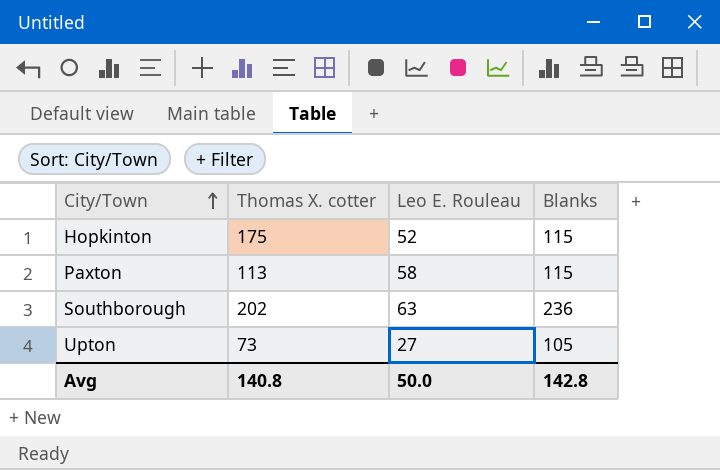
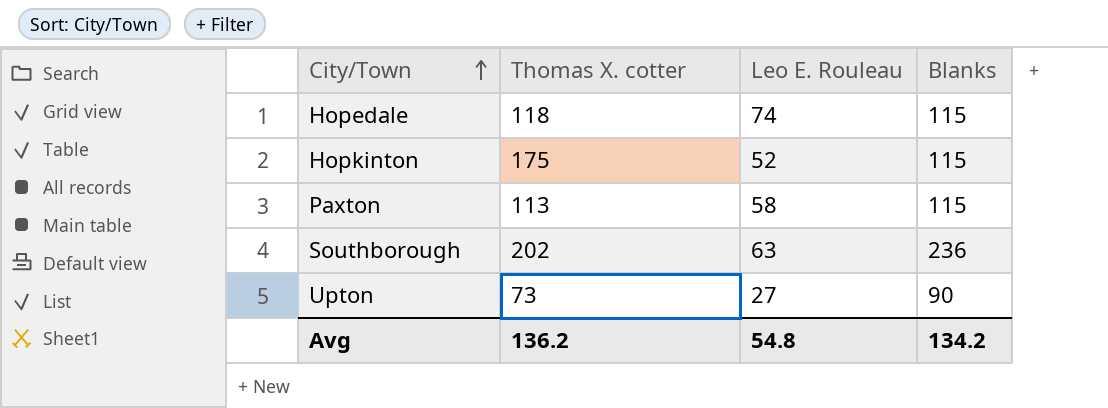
row Hopedale: none -> 118 | 74 | 115
Upton | Blanks: 105 -> 90
Avg | Thomas X. cotter: 140.8 -> 136.2
Avg | Leo E. Rouleau: 50.0 -> 54.8
Avg | Blanks: 142.8 -> 134.2

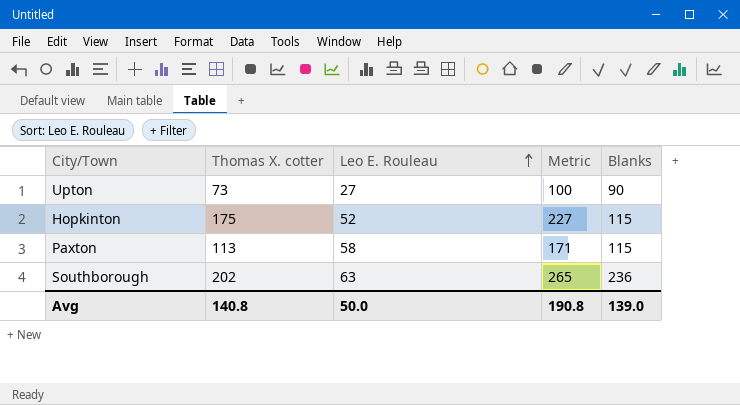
row order: City/Town ascending -> Leo E. Rouleau ascending
column Metric | formula: none -> [Thomas X. cotter] + [Leo E. Rouleau]
row Hopedale: 118 | 74 | 115 -> none
Avg | Thomas X. cotter: 136.2 -> 140.8
Avg | Leo E. Rouleau: 54.8 -> 50.0
Avg | Blanks: 134.2 -> 139.0

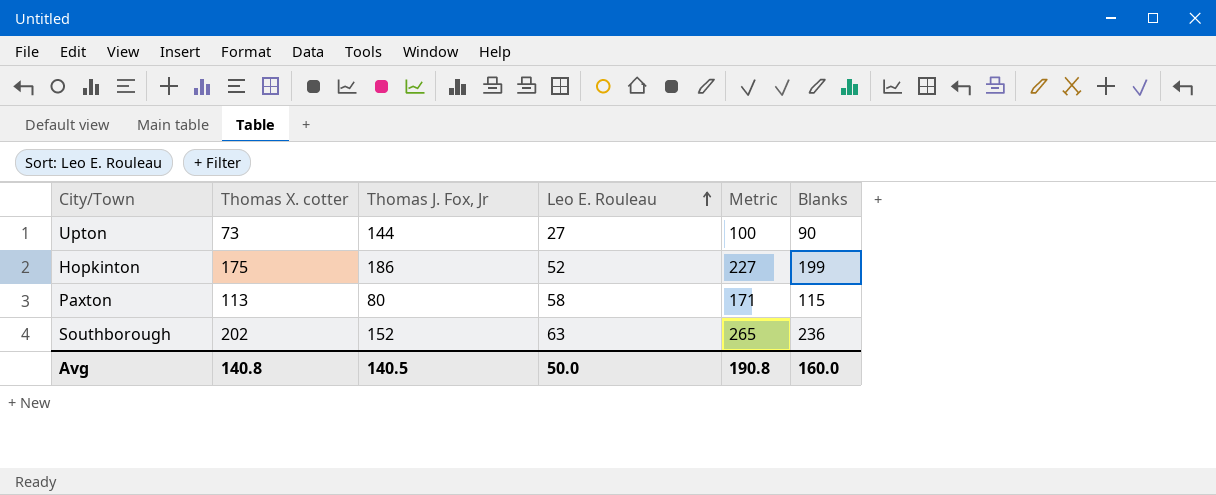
column Thomas J. Fox, Jr | position: none -> 3
Hopkinton | Blanks: 115 -> 199
Avg | Blanks: 139.0 -> 160.0

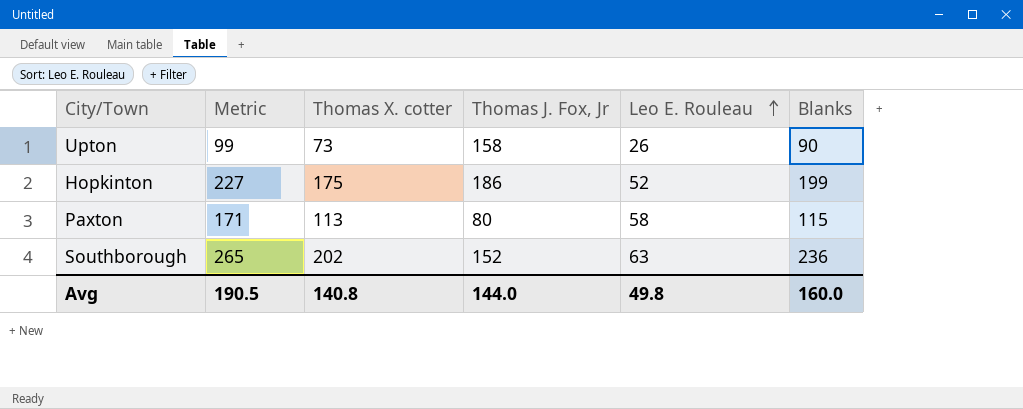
column Metric | position: 5 -> 2
Upton | Metric: 100 -> 99
Upton | Thomas J. Fox, Jr: 144 -> 158
Upton | Leo E. Rouleau: 27 -> 26
Avg | Metric: 190.8 -> 190.5
Avg | Thomas J. Fox, Jr: 140.5 -> 144.0
Avg | Leo E. Rouleau: 50.0 -> 49.8

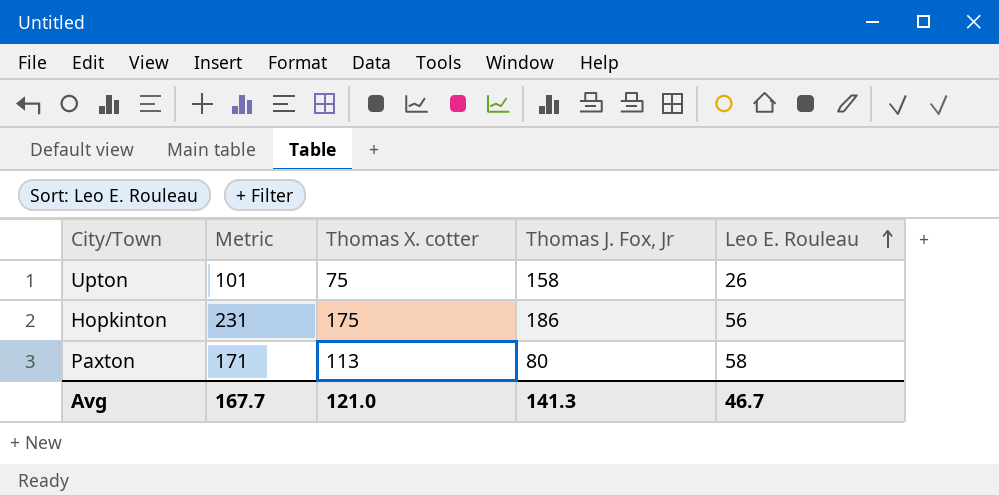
column Blanks | position: 6 -> none
row Southborough: 265 | 202 | 152 | 63 | 236 -> none
Upton | Metric: 99 -> 101
Upton | Thomas X. cotter: 73 -> 75
Hopkinton | Metric: 227 -> 231
Hopkinton | Leo E. Rouleau: 52 -> 56
Avg | Metric: 190.5 -> 167.7
Avg | Thomas X. cotter: 140.8 -> 121.0
Avg | Thomas J. Fox, Jr: 144.0 -> 141.3
Avg | Leo E. Rouleau: 49.8 -> 46.7

